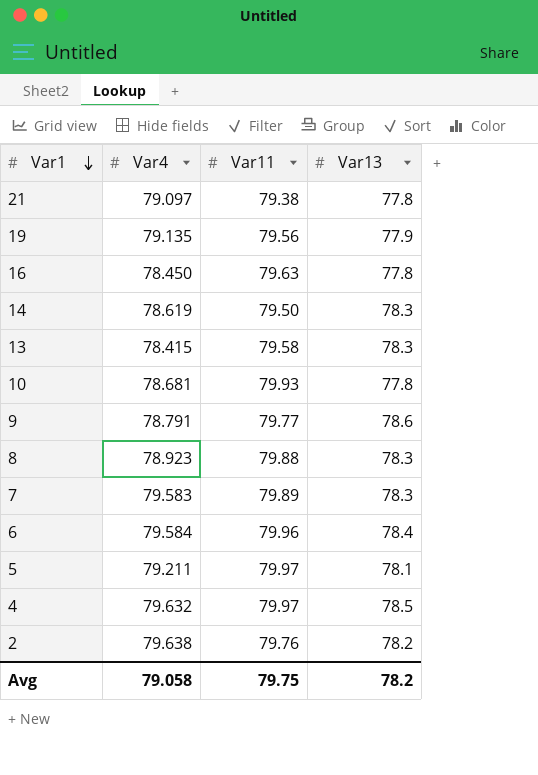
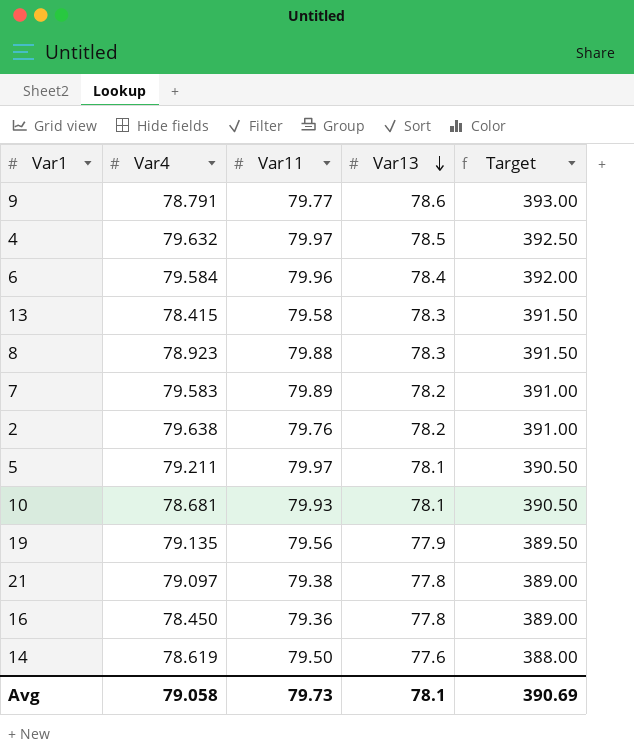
row order: Var1 descending -> Var13 descending
column Target | formula: none -> [Var13] * 5
7 | Var13: 78.3 -> 78.2
10 | Var13: 77.8 -> 78.1
16 | Var11: 79.63 -> 79.36
14 | Var13: 78.3 -> 77.6
Avg | Var11: 79.75 -> 79.73
Avg | Var13: 78.2 -> 78.1

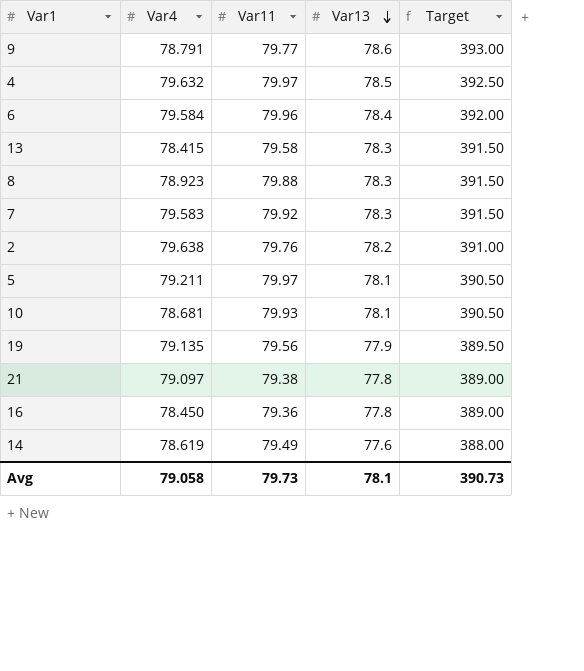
7 | Var11: 79.89 -> 79.92
7 | Var13: 78.2 -> 78.3
7 | Target: 391.00 -> 391.50
14 | Var11: 79.50 -> 79.49
Avg | Target: 390.69 -> 390.73

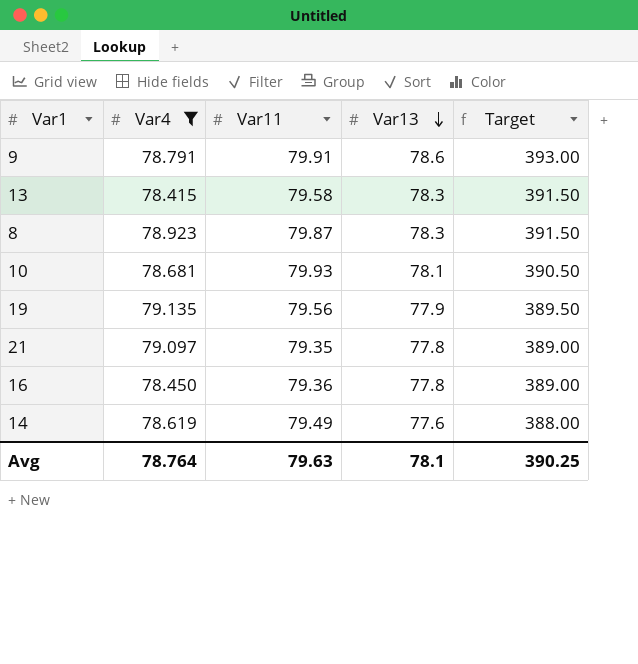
filter: none -> Var4 <= 79.135
9 | Var11: 79.77 -> 79.91
8 | Var11: 79.88 -> 79.87
21 | Var11: 79.38 -> 79.35
Avg | Var4: 79.058 -> 78.764
Avg | Var11: 79.73 -> 79.63
Avg | Target: 390.73 -> 390.25

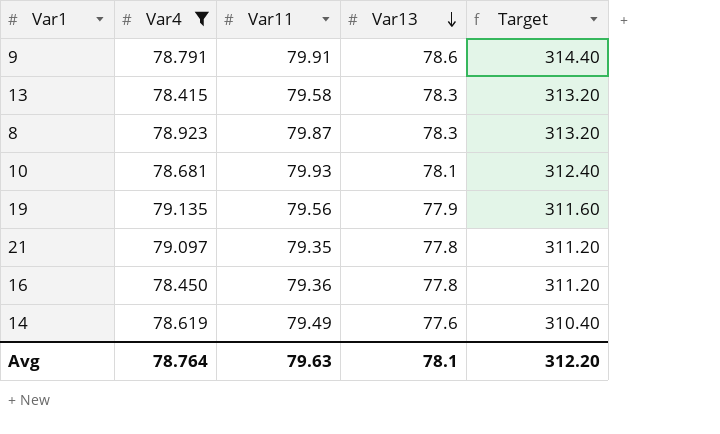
column Target | formula: [Var13] * 5 -> [Var13] * 4
Avg | Target: 390.25 -> 312.20

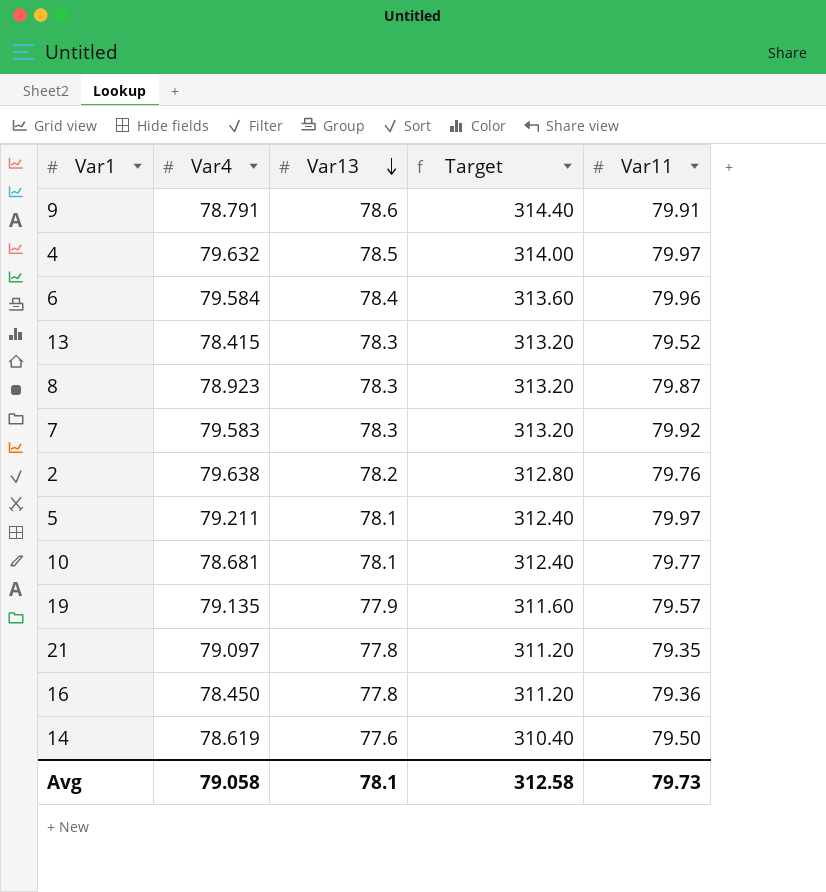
filter: Var4 <= 79.135 -> none
column Var11 | position: 3 -> 5
13 | Var11: 79.58 -> 79.52
10 | Var11: 79.93 -> 79.77
19 | Var11: 79.56 -> 79.57
14 | Var11: 79.49 -> 79.50
Avg | Var4: 78.764 -> 79.058
Avg | Target: 312.20 -> 312.58
Avg | Var11: 79.63 -> 79.73

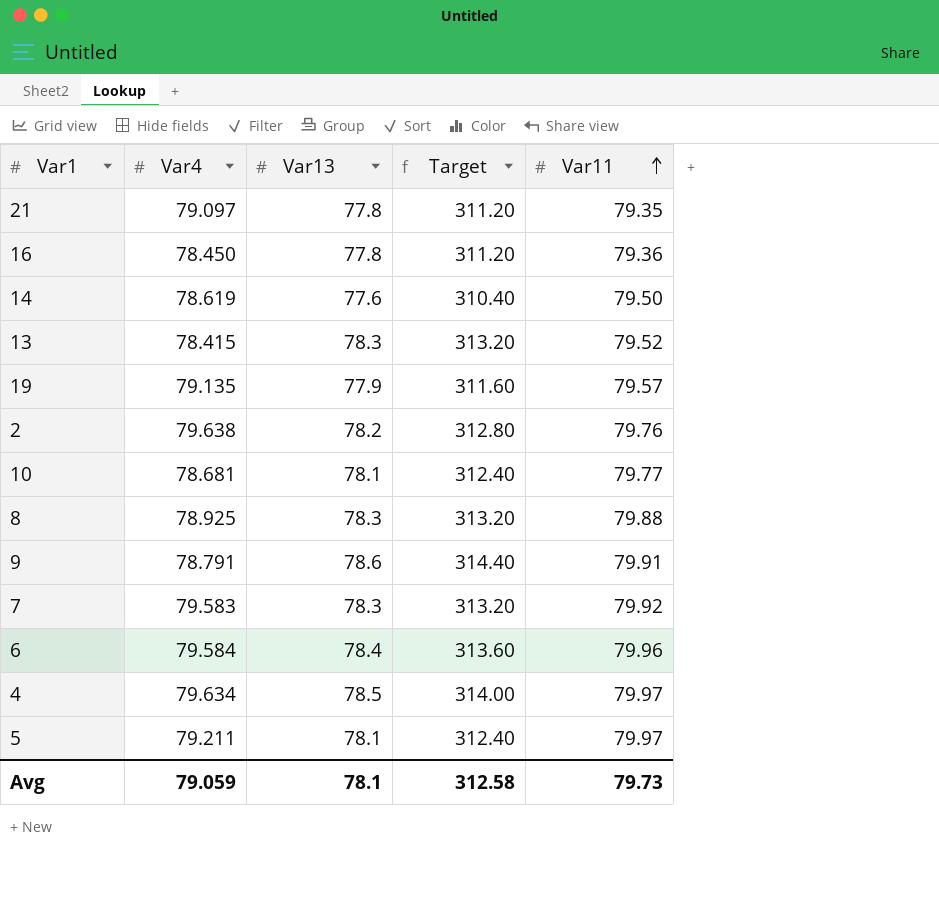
row order: Var13 descending -> Var11 ascending
8 | Var4: 78.923 -> 78.925
8 | Var11: 79.87 -> 79.88
4 | Var4: 79.632 -> 79.634
Avg | Var4: 79.058 -> 79.059

